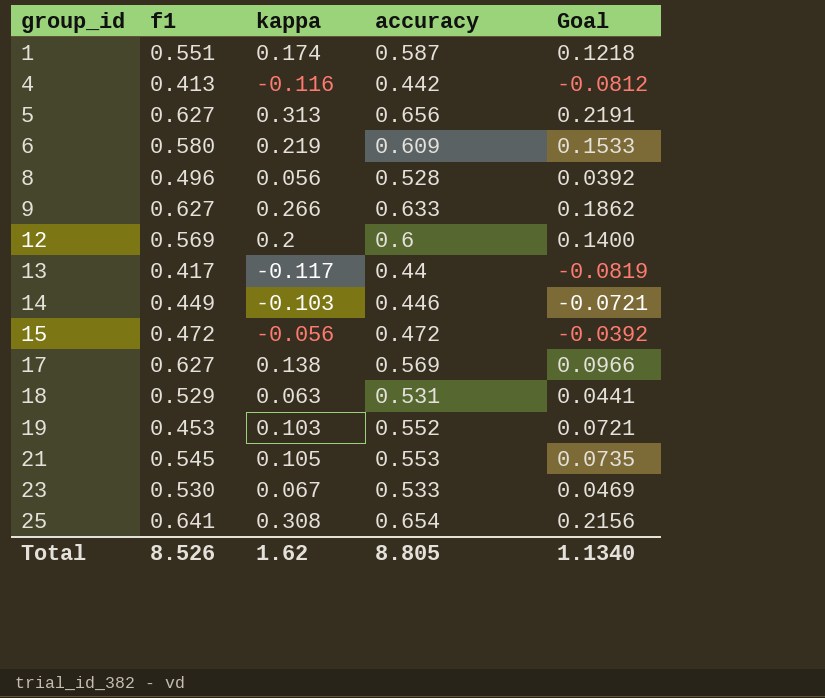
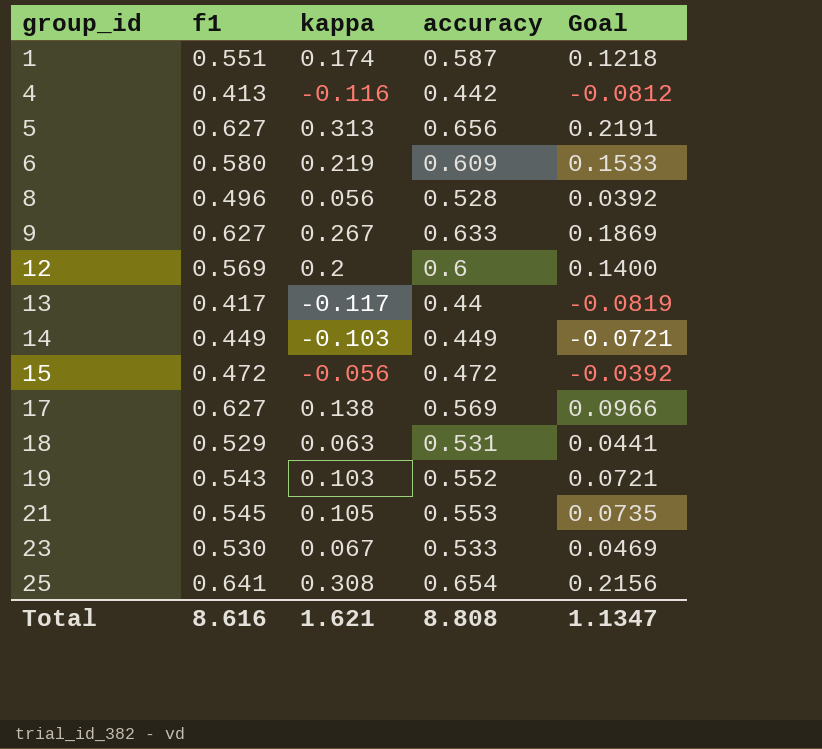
9 | kappa: 0.266 -> 0.267
9 | Goal: 0.1862 -> 0.1869
14 | accuracy: 0.446 -> 0.449
19 | f1: 0.453 -> 0.543
Total | f1: 8.526 -> 8.616
Total | kappa: 1.62 -> 1.621
Total | accuracy: 8.805 -> 8.808
Total | Goal: 1.1340 -> 1.1347

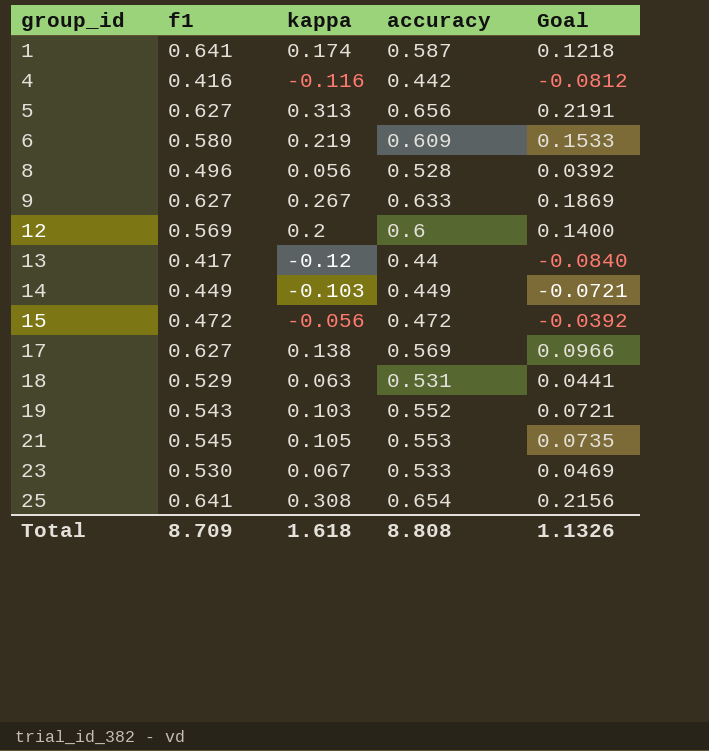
1 | f1: 0.551 -> 0.641
4 | f1: 0.413 -> 0.416
13 | kappa: -0.117 -> -0.12
13 | Goal: -0.0819 -> -0.0840
Total | f1: 8.616 -> 8.709
Total | kappa: 1.621 -> 1.618
Total | Goal: 1.1347 -> 1.1326

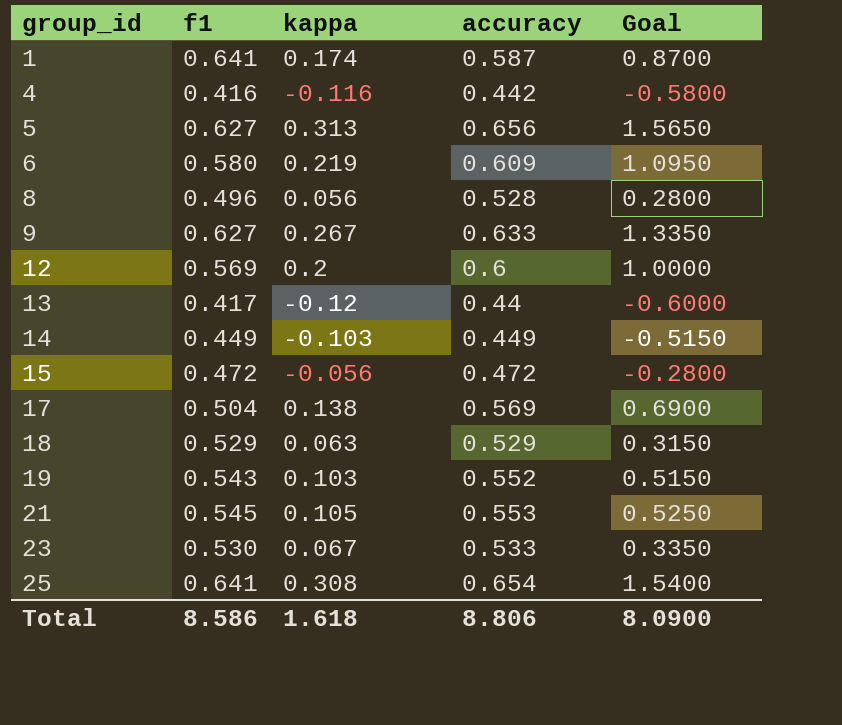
column Goal | formula: [kappa] * 0.7 -> [kappa] * 5
17 | f1: 0.627 -> 0.504
18 | accuracy: 0.531 -> 0.529
Total | f1: 8.709 -> 8.586
Total | accuracy: 8.808 -> 8.806
Total | Goal: 1.1326 -> 8.0900

